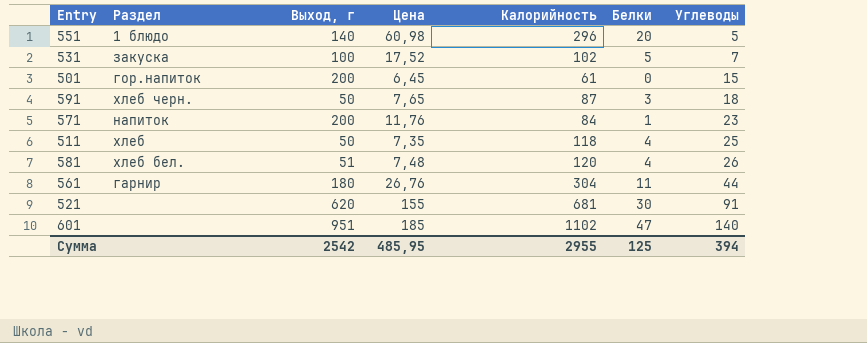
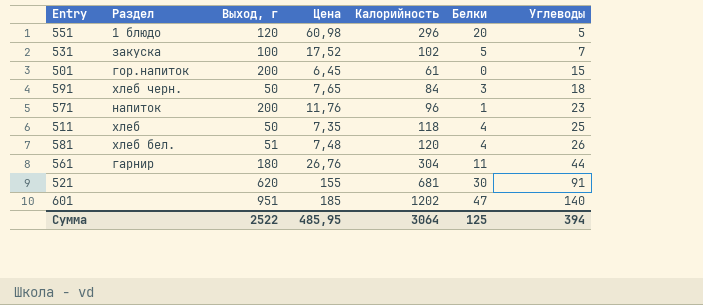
551 | Выход, г: 140 -> 120
591 | Калорийность: 87 -> 84
571 | Калорийность: 84 -> 96
601 | Калорийность: 1102 -> 1202
Сумма | Выход, г: 2542 -> 2522
Сумма | Калорийность: 2955 -> 3064

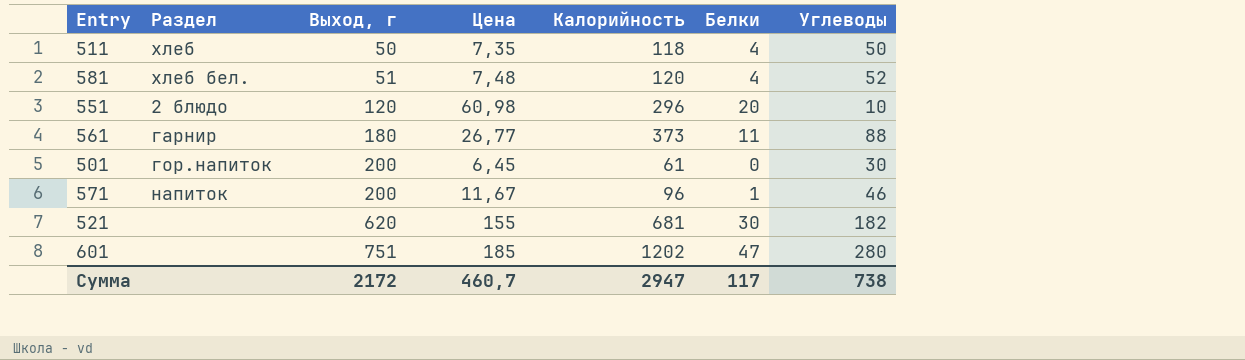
row order: Углеводы ascending -> Выход, г ascending
row 531: закуска | 100 | 17,52 | 102 | 5 | 7 -> none
row 591: хлеб черн. | 50 | 7,65 | 84 | 3 | 18 -> none
511 | Углеводы: 25 -> 50
581 | Углеводы: 26 -> 52
551 | Раздел: 1 блюдо -> 2 блюдо
551 | Углеводы: 5 -> 10
561 | Цена: 26,76 -> 26,77
561 | Калорийность: 304 -> 373
561 | Углеводы: 44 -> 88
501 | Углеводы: 15 -> 30
571 | Цена: 11,76 -> 11,67
571 | Углеводы: 23 -> 46
521 | Углеводы: 91 -> 182
601 | Выход, г: 951 -> 751
601 | Углеводы: 140 -> 280
Сумма | Выход, г: 2522 -> 2172
Сумма | Цена: 485,95 -> 460,7
Сумма | Калорийность: 3064 -> 2947
Сумма | Белки: 125 -> 117
Сумма | Углеводы: 394 -> 738

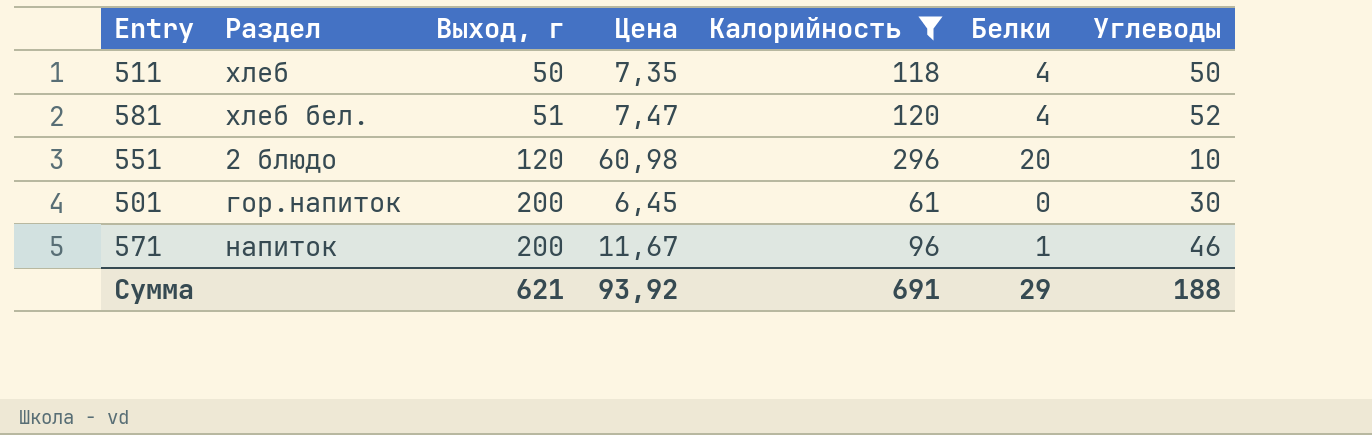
filter: none -> Калорийность <= 296
581 | Цена: 7,48 -> 7,47
Сумма | Выход, г: 2172 -> 621
Сумма | Цена: 460,7 -> 93,92
Сумма | Калорийность: 2947 -> 691
Сумма | Белки: 117 -> 29
Сумма | Углеводы: 738 -> 188

